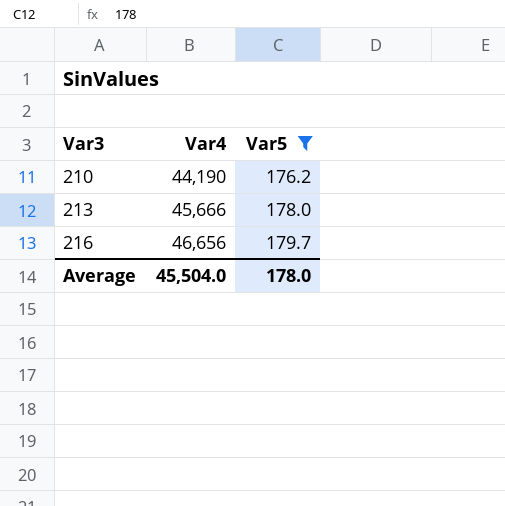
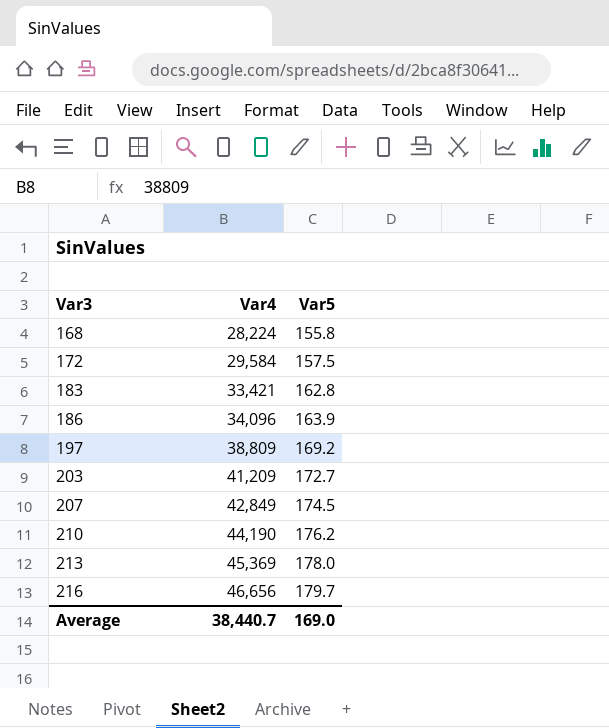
filter: Var5 >= 176.2 -> none
213 | Var4: 45,666 -> 45,369
Average | Var4: 45,504.0 -> 38,440.7
Average | Var5: 178.0 -> 169.0

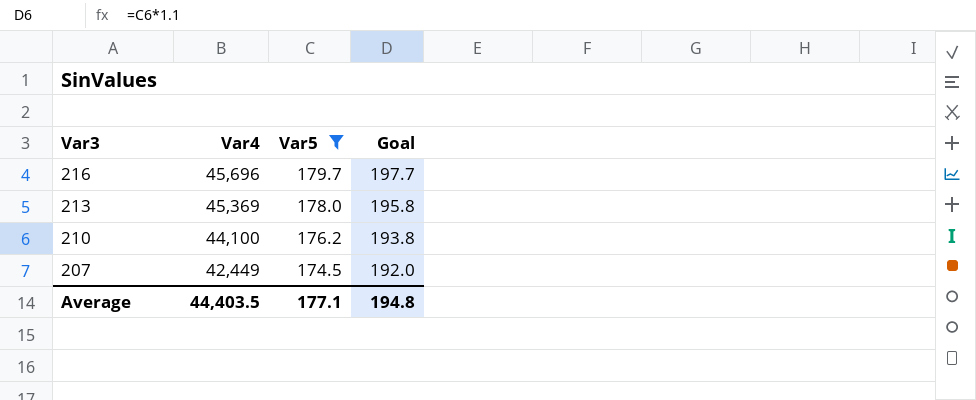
filter: none -> Var5 >= 174.5
row order: Var3 ascending -> Var3 descending
column Goal | formula: none -> [Var5] * 1.1
216 | Var4: 46,656 -> 45,696
210 | Var4: 44,190 -> 44,100
207 | Var4: 42,849 -> 42,449
Average | Var4: 38,440.7 -> 44,403.5
Average | Var5: 169.0 -> 177.1

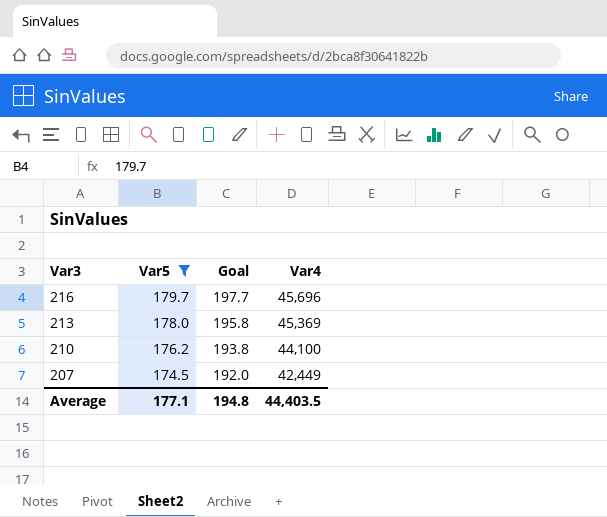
column Var4 | position: 2 -> 4

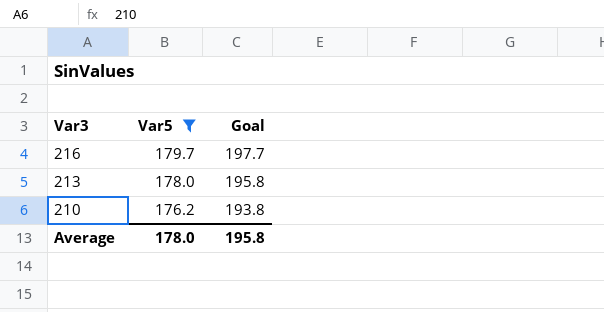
column Var4 | position: 4 -> none
row 207: 174.5 | 192.0 | 42,449 -> none
Average | Var5: 177.1 -> 178.0
Average | Goal: 194.8 -> 195.8

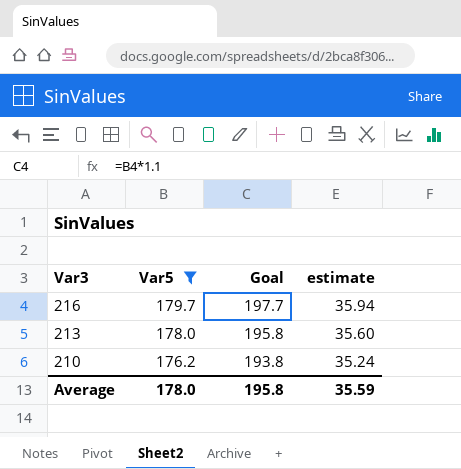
column estimate | formula: none -> [Var5] * 0.2

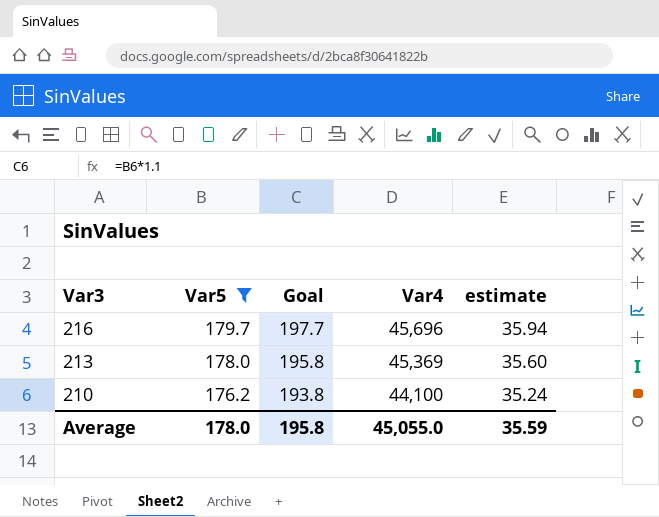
column Var4 | position: none -> 4

